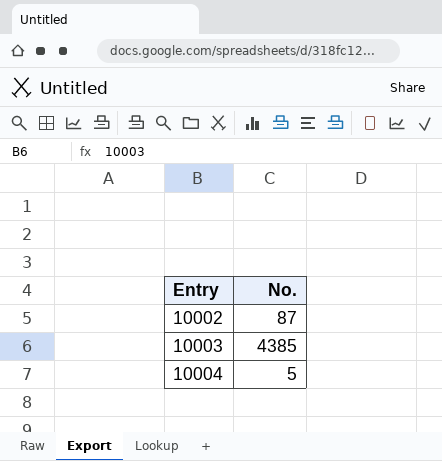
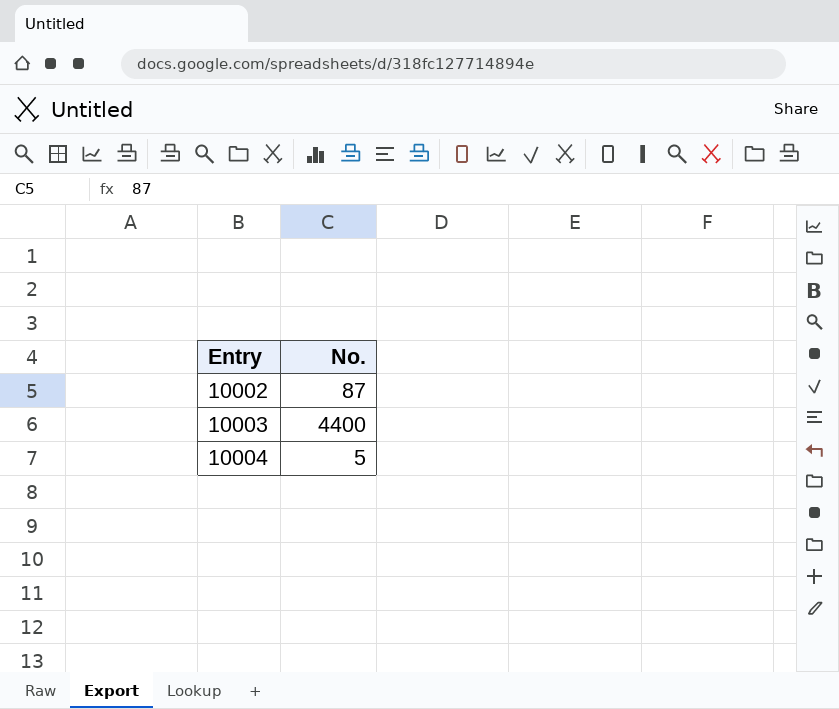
10003 | No.: 4385 -> 4400

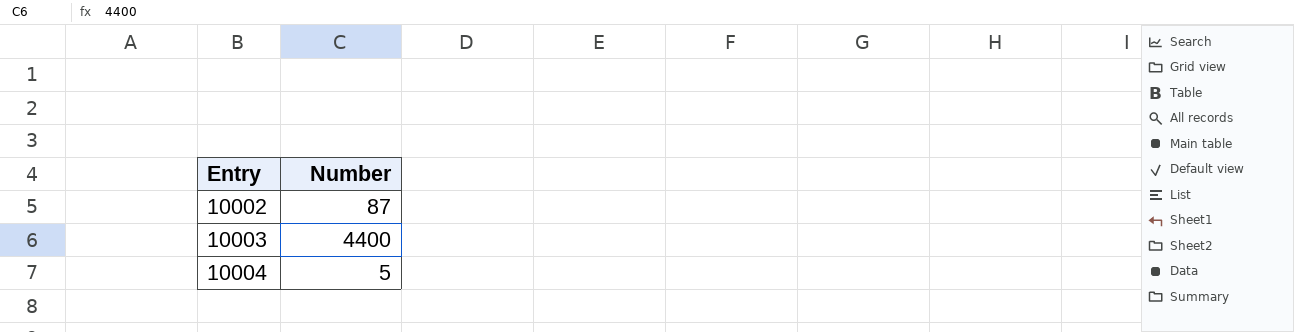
column name: No. -> Number

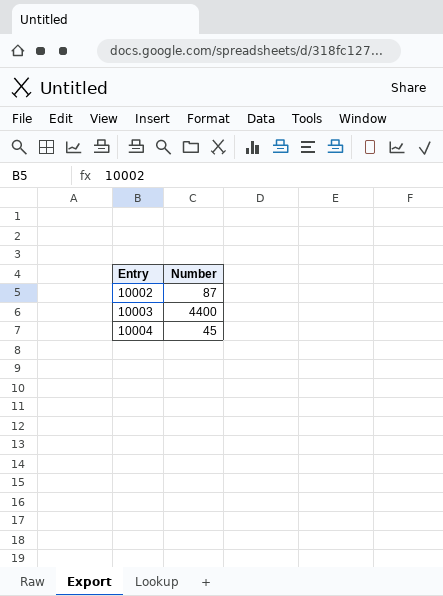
10004 | Number: 5 -> 45

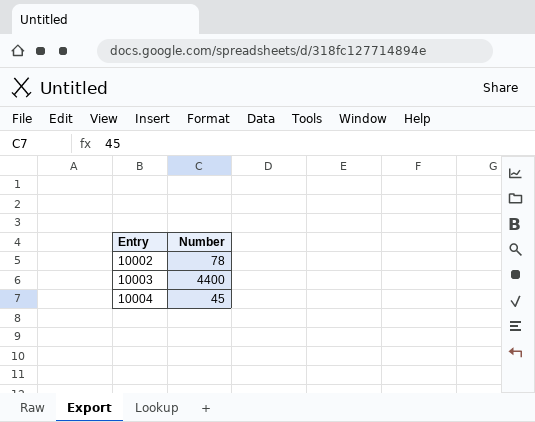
10002 | Number: 87 -> 78

